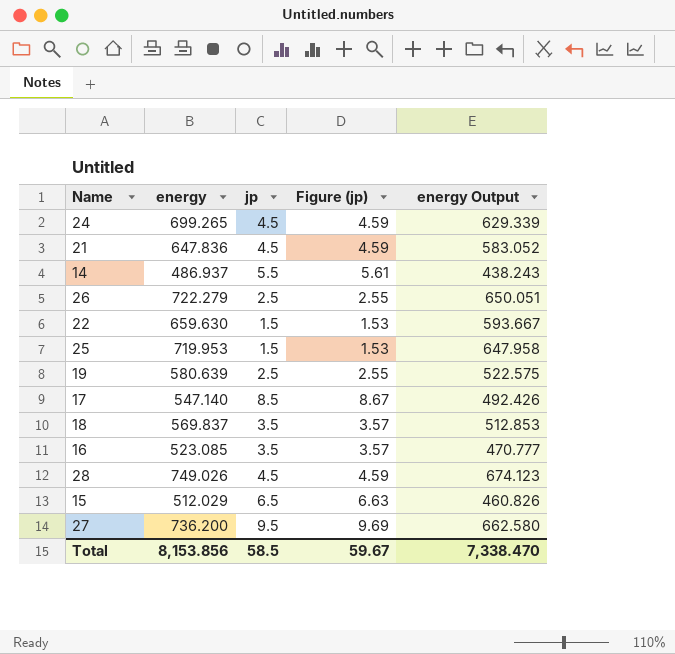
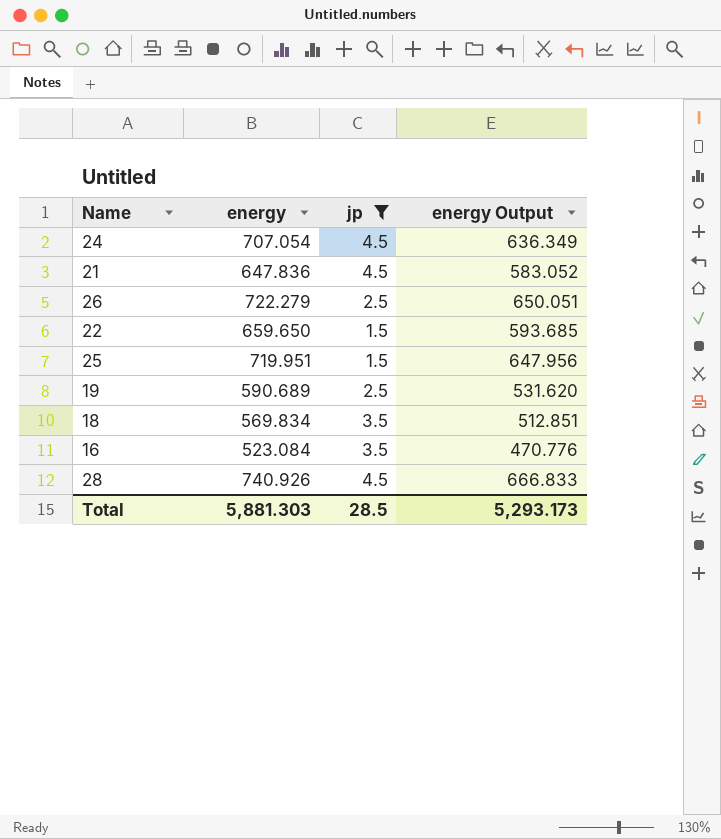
filter: none -> jp <= 4.5
column Figure (jp) | formula: [jp] * 1.02 -> none
24 | energy: 699.265 -> 707.054
24 | energy Output: 629.339 -> 636.349
22 | energy: 659.630 -> 659.650
22 | energy Output: 593.667 -> 593.685
25 | energy: 719.953 -> 719.951
25 | energy Output: 647.958 -> 647.956
19 | energy: 580.639 -> 590.689
19 | energy Output: 522.575 -> 531.620
18 | energy: 569.837 -> 569.834
18 | energy Output: 512.853 -> 512.851
16 | energy: 523.085 -> 523.084
16 | energy Output: 470.777 -> 470.776
28 | energy: 749.026 -> 740.926
28 | energy Output: 674.123 -> 666.833
Total | energy: 8,153.856 -> 5,881.303
Total | jp: 58.5 -> 28.5
Total | energy Output: 7,338.470 -> 5,293.173

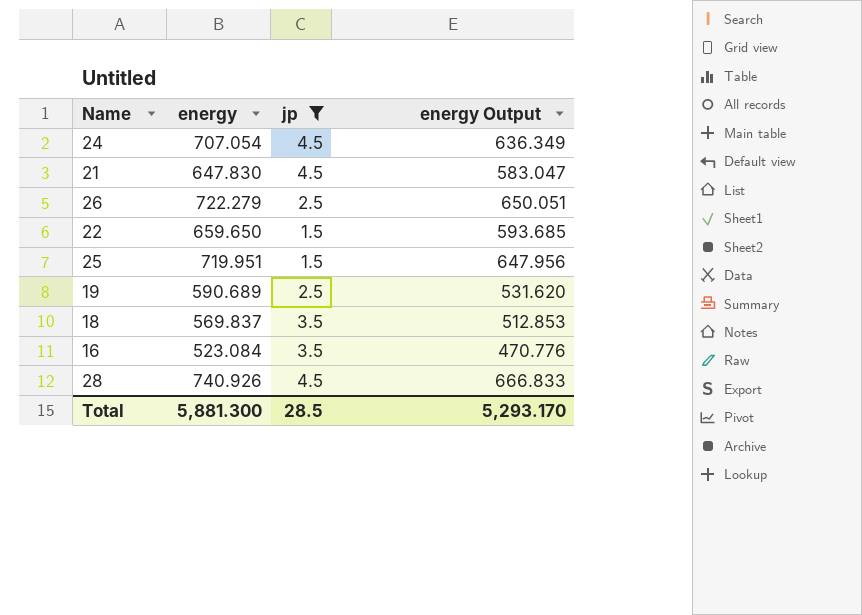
21 | energy: 647.836 -> 647.830
21 | energy Output: 583.052 -> 583.047
18 | energy: 569.834 -> 569.837
18 | energy Output: 512.851 -> 512.853
Total | energy: 5,881.303 -> 5,881.300
Total | energy Output: 5,293.173 -> 5,293.170

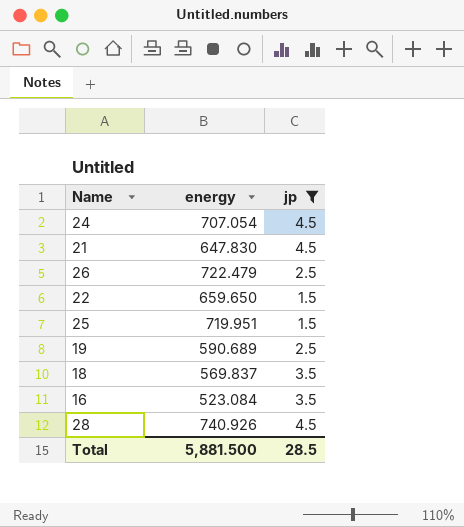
column energy Output | formula: [energy] * 0.9 -> none
26 | energy: 722.279 -> 722.479
Total | energy: 5,881.300 -> 5,881.500

